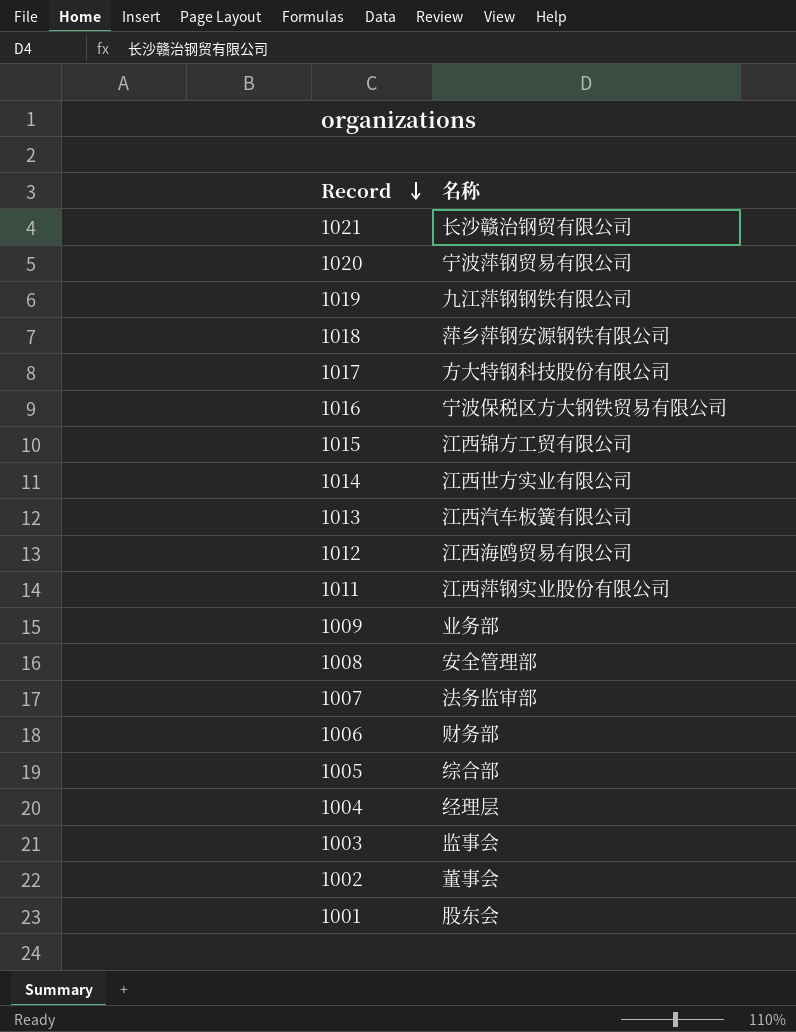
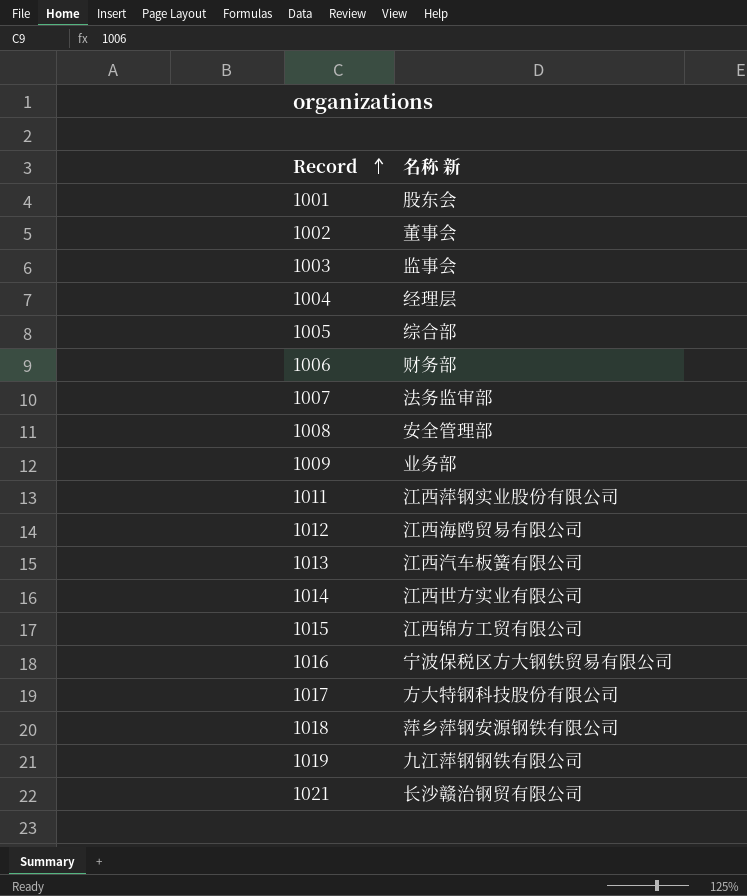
row order: Record descending -> Record ascending
column name: 名称 -> 名称 新
row 1020: 宁波萍钢贸易有限公司 -> none

